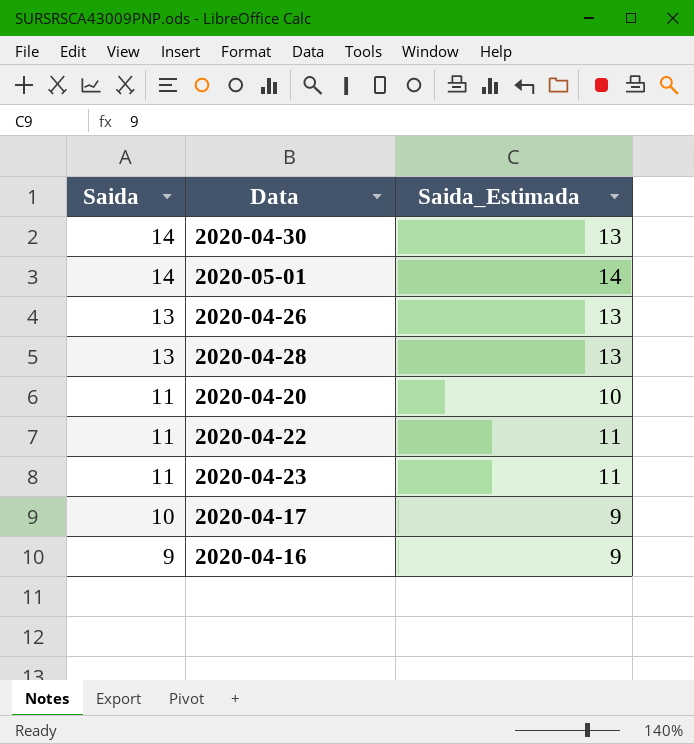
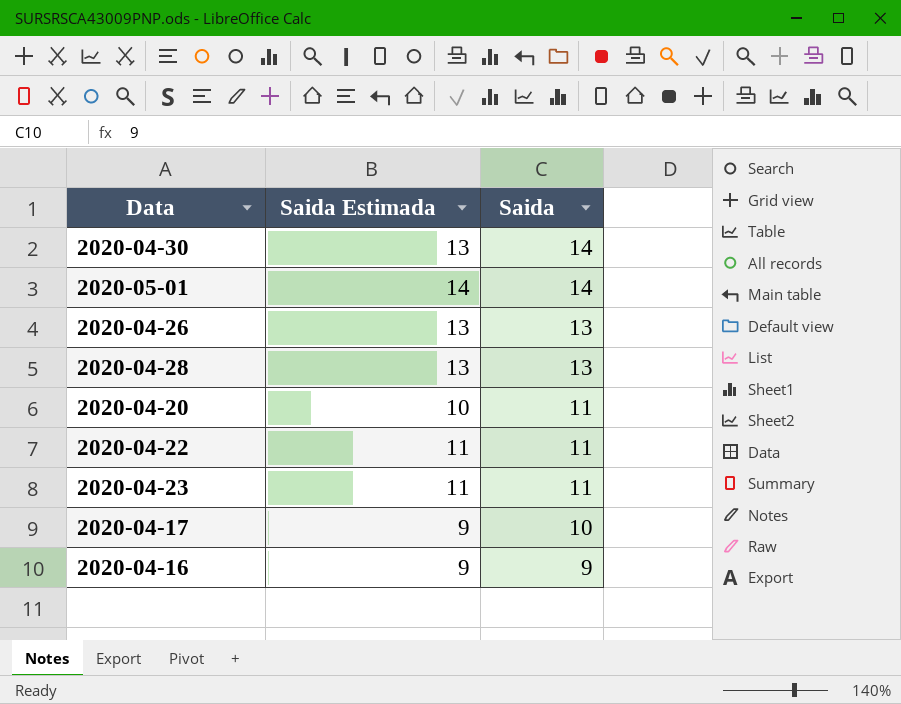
column name: Saida_Estimada -> Saida Estimada
column Saida | position: 1 -> 3

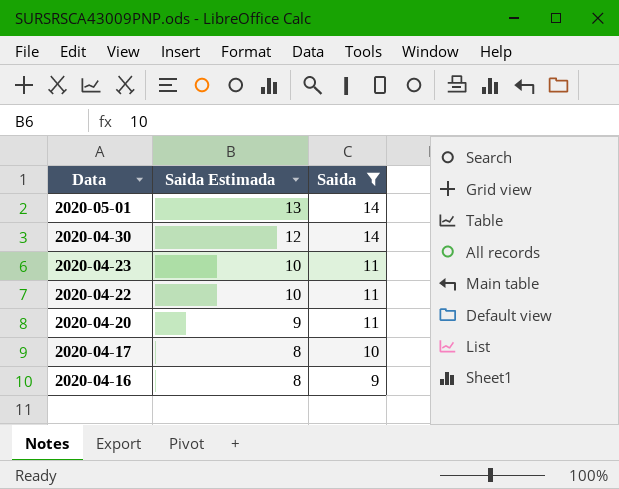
filter: none -> Saida != 13
row order: Saida descending -> Data descending
2020-05-01 | Saida Estimada: 14 -> 13
2020-04-30 | Saida Estimada: 13 -> 12
2020-04-23 | Saida Estimada: 11 -> 10
2020-04-22 | Saida Estimada: 11 -> 10
2020-04-20 | Saida Estimada: 10 -> 9
2020-04-17 | Saida Estimada: 9 -> 8
2020-04-16 | Saida Estimada: 9 -> 8

